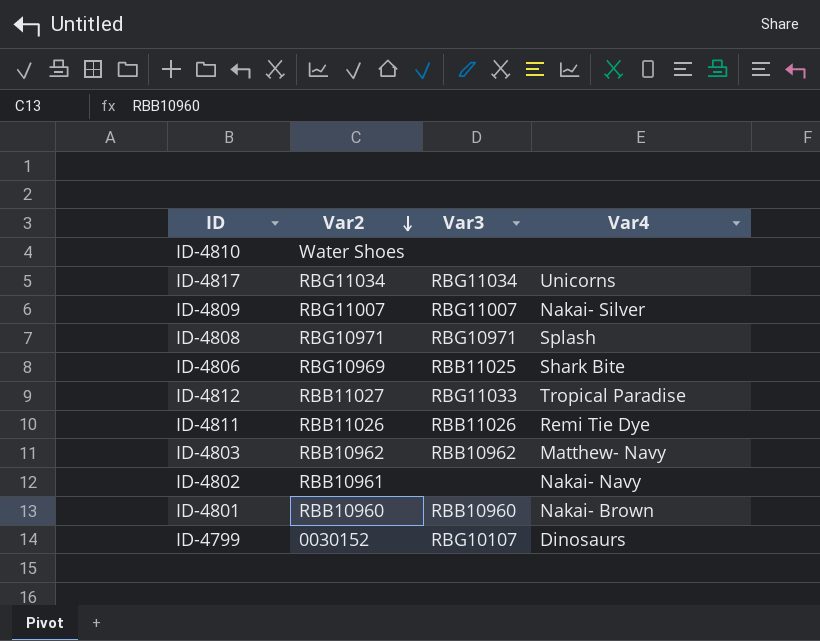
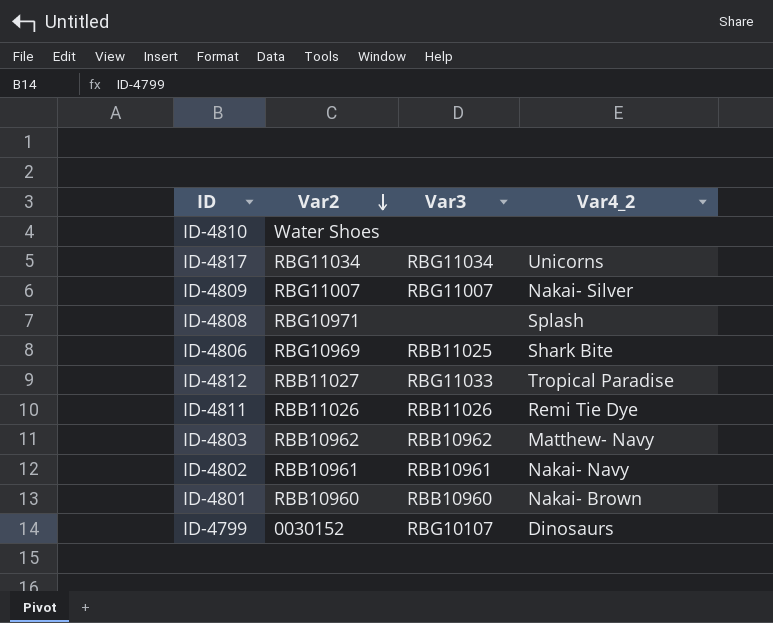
column name: Var4 -> Var4_2
ID-4808 | Var3: RBG10971 -> none
ID-4802 | Var3: none -> RBB10961

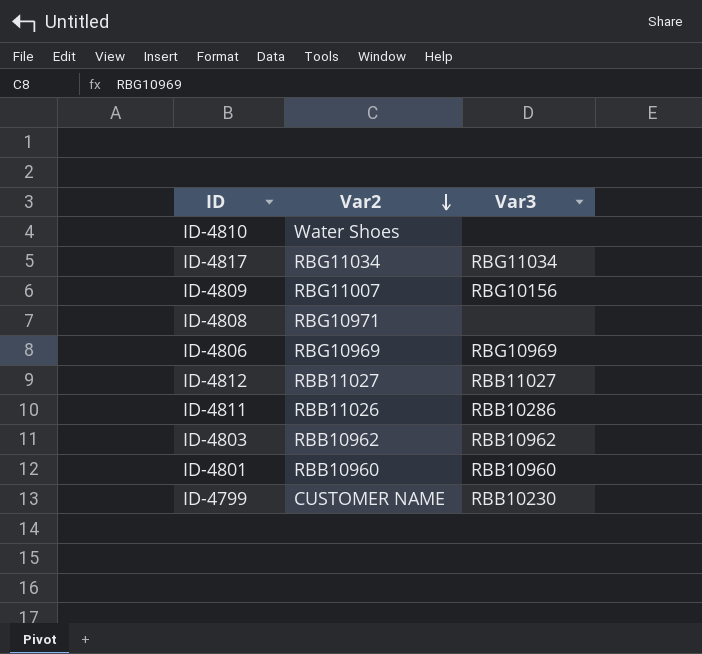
column Var4_2 | position: 4 -> none
row ID-4802: RBB10961 | RBB10961 | Nakai- Navy -> none
ID-4809 | Var3: RBG11007 -> RBG10156
ID-4806 | Var3: RBB11025 -> RBG10969
ID-4812 | Var3: RBG11033 -> RBB11027
ID-4811 | Var3: RBB11026 -> RBB10286
ID-4799 | Var2: 0030152 -> CUSTOMER NAME
ID-4799 | Var3: RBG10107 -> RBB10230

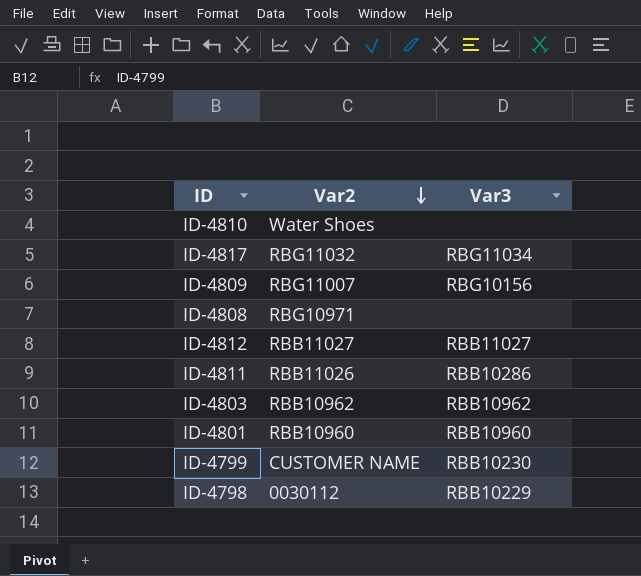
row ID-4806: RBG10969 | RBG10969 -> none
ID-4817 | Var2: RBG11034 -> RBG11032
row ID-4798: none -> 0030112 | RBB10229

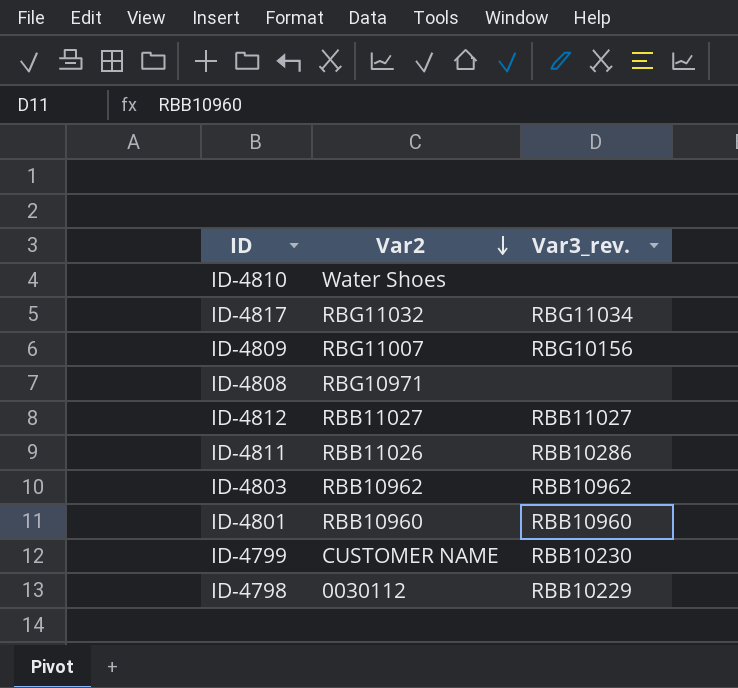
column name: Var3 -> Var3_rev.

